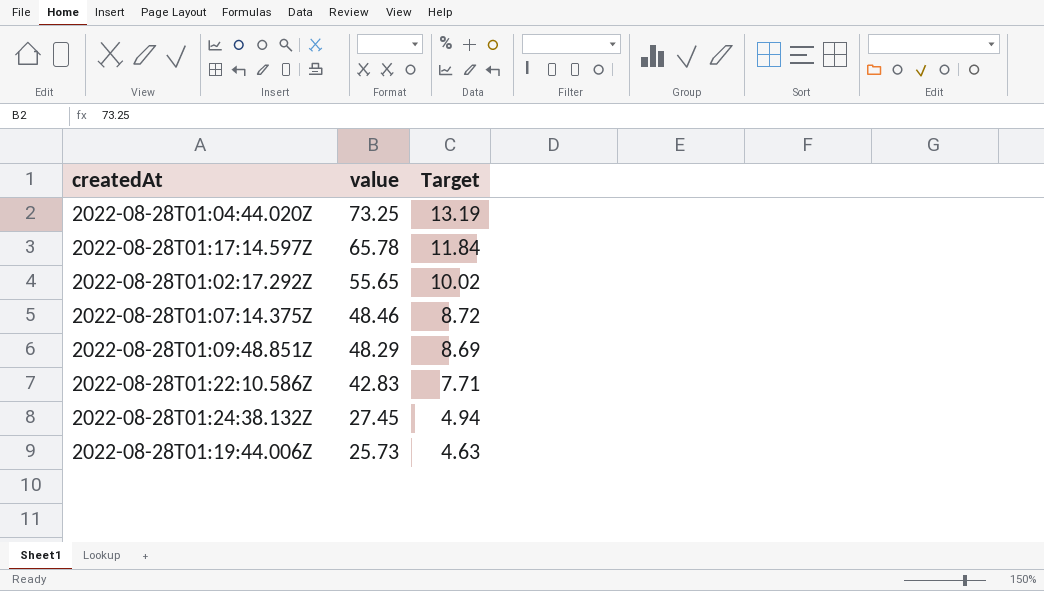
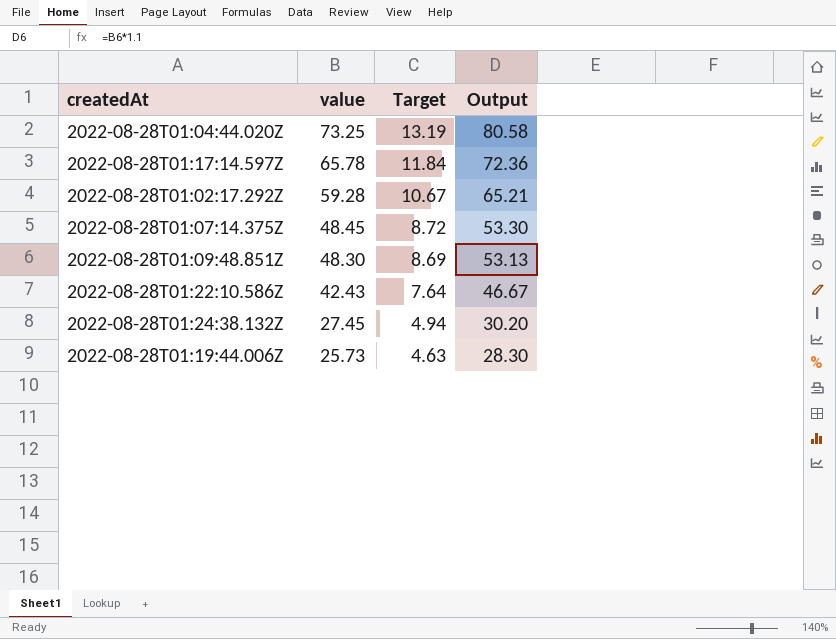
column Output | formula: none -> [value] * 1.1
2022-08-28T01:02:17.292Z | value: 55.65 -> 59.28
2022-08-28T01:02:17.292Z | Target: 10.02 -> 10.67
2022-08-28T01:07:14.375Z | value: 48.46 -> 48.45
2022-08-28T01:09:48.851Z | value: 48.29 -> 48.30
2022-08-28T01:22:10.586Z | value: 42.83 -> 42.43
2022-08-28T01:22:10.586Z | Target: 7.71 -> 7.64

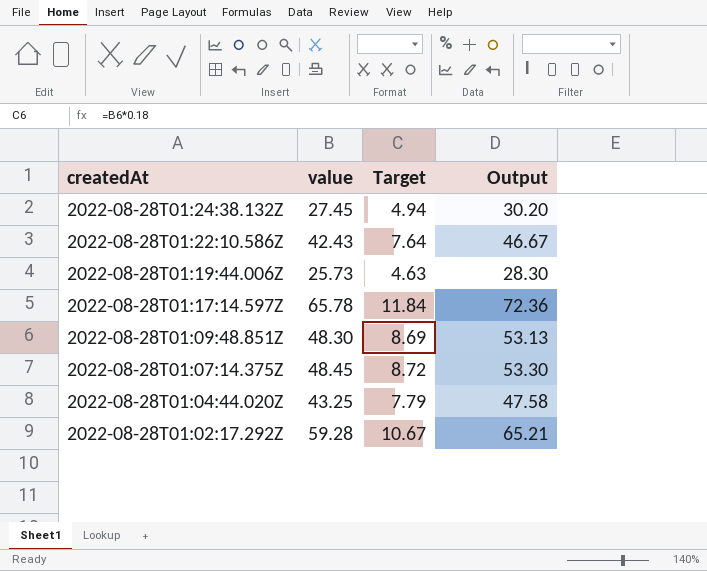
row order: value descending -> createdAt descending
2022-08-28T01:04:44.020Z | value: 73.25 -> 43.25
2022-08-28T01:04:44.020Z | Target: 13.19 -> 7.79
2022-08-28T01:04:44.020Z | Output: 80.58 -> 47.58

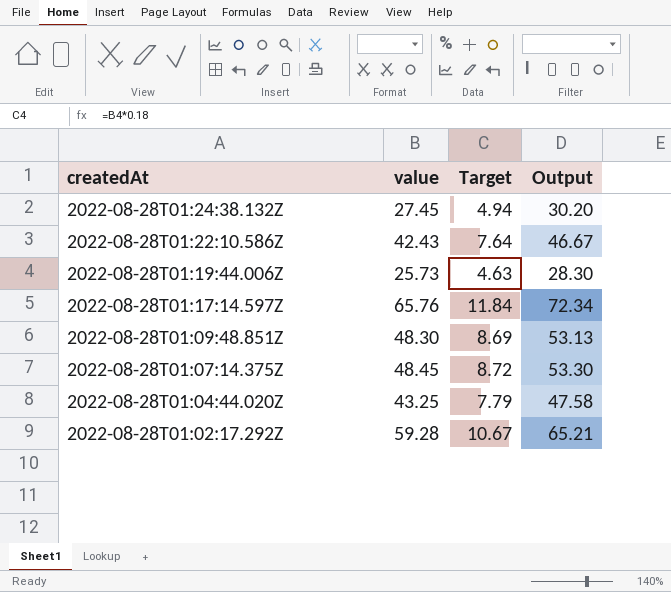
2022-08-28T01:17:14.597Z | value: 65.78 -> 65.76
2022-08-28T01:17:14.597Z | Output: 72.36 -> 72.34

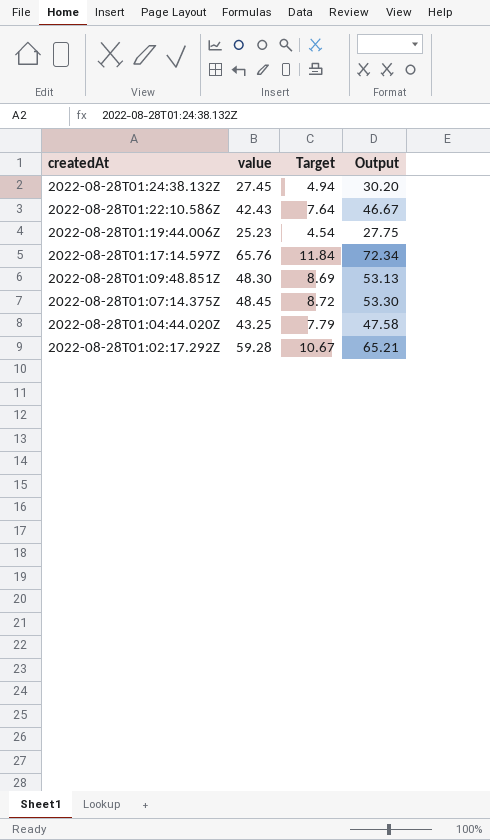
2022-08-28T01:19:44.006Z | value: 25.73 -> 25.23
2022-08-28T01:19:44.006Z | Target: 4.63 -> 4.54
2022-08-28T01:19:44.006Z | Output: 28.30 -> 27.75

